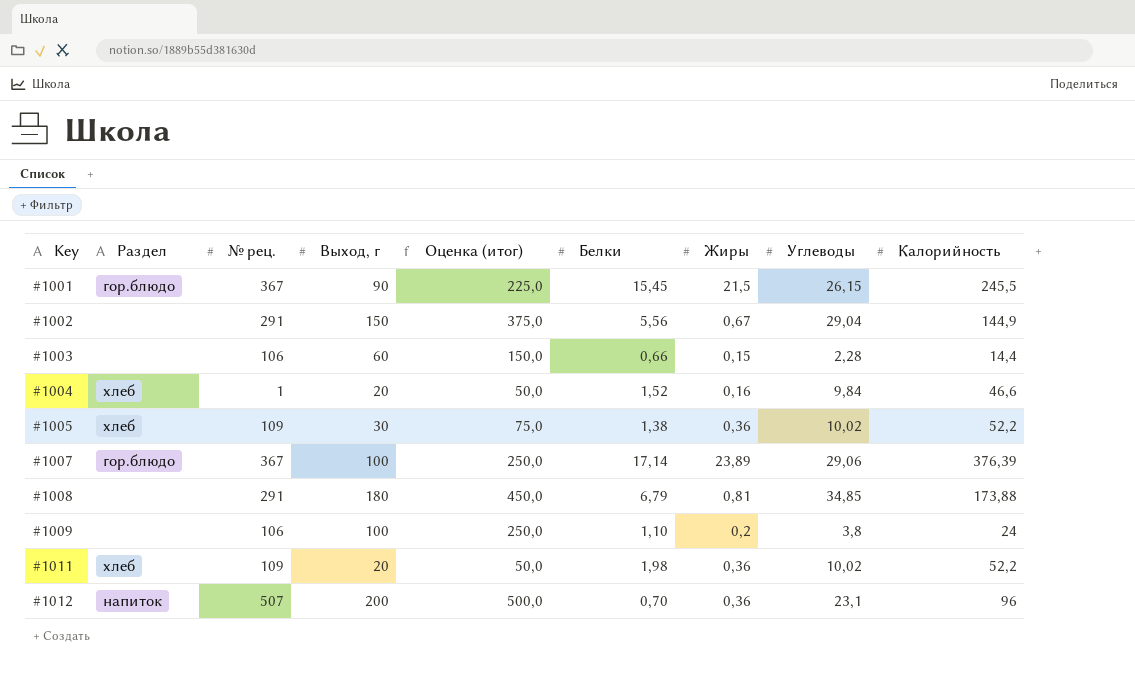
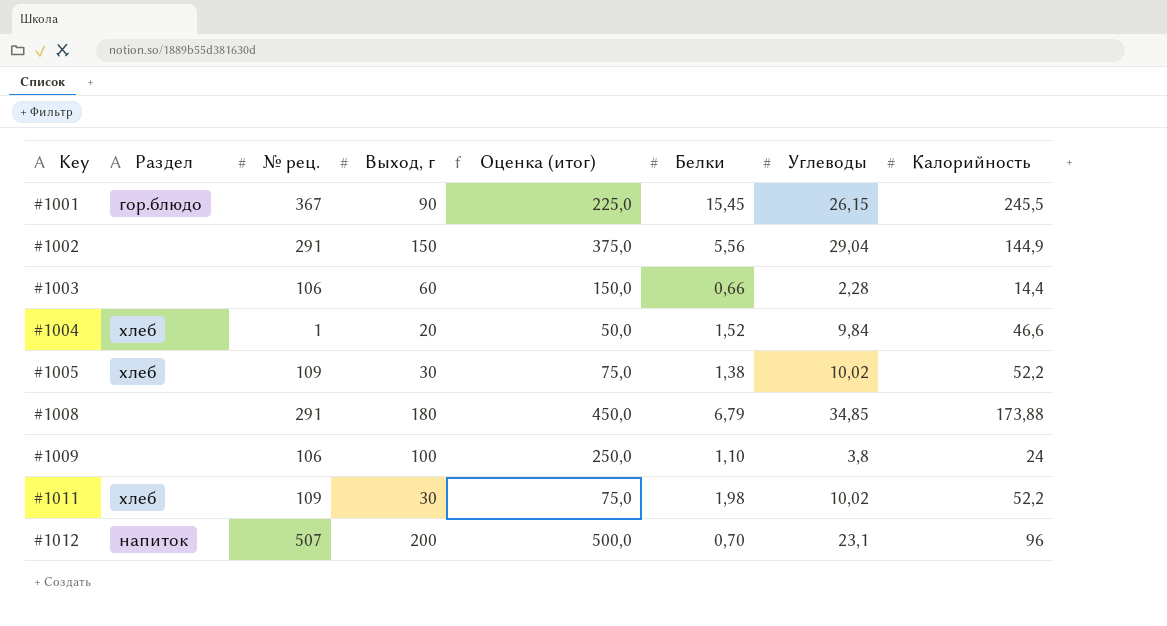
column Жиры | position: 7 -> none
row #1007: гор.блюдо | 367 | 100 | 250,0 | 17,14 | 23,89 | 29,06 | 376,39 -> none
#1011 | Выход, г: 20 -> 30
#1011 | Оценка (итог): 50,0 -> 75,0

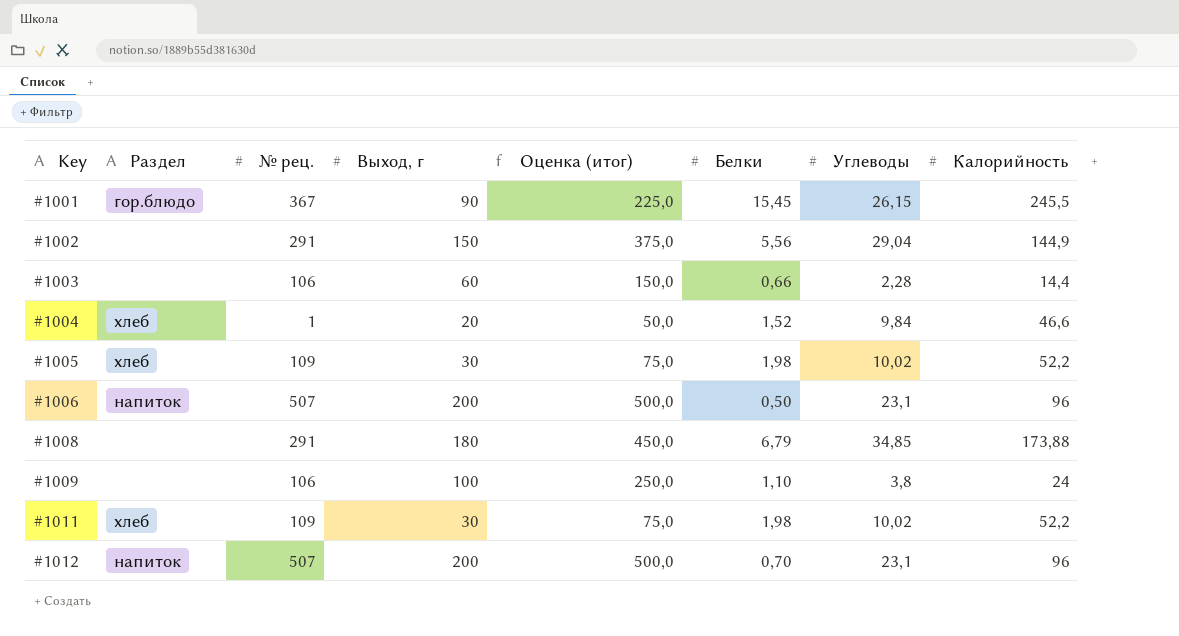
#1005 | Белки: 1,38 -> 1,98
row #1006: none -> напиток | 507 | 200 | 500,0 | 0,50 | 23,1 | 96

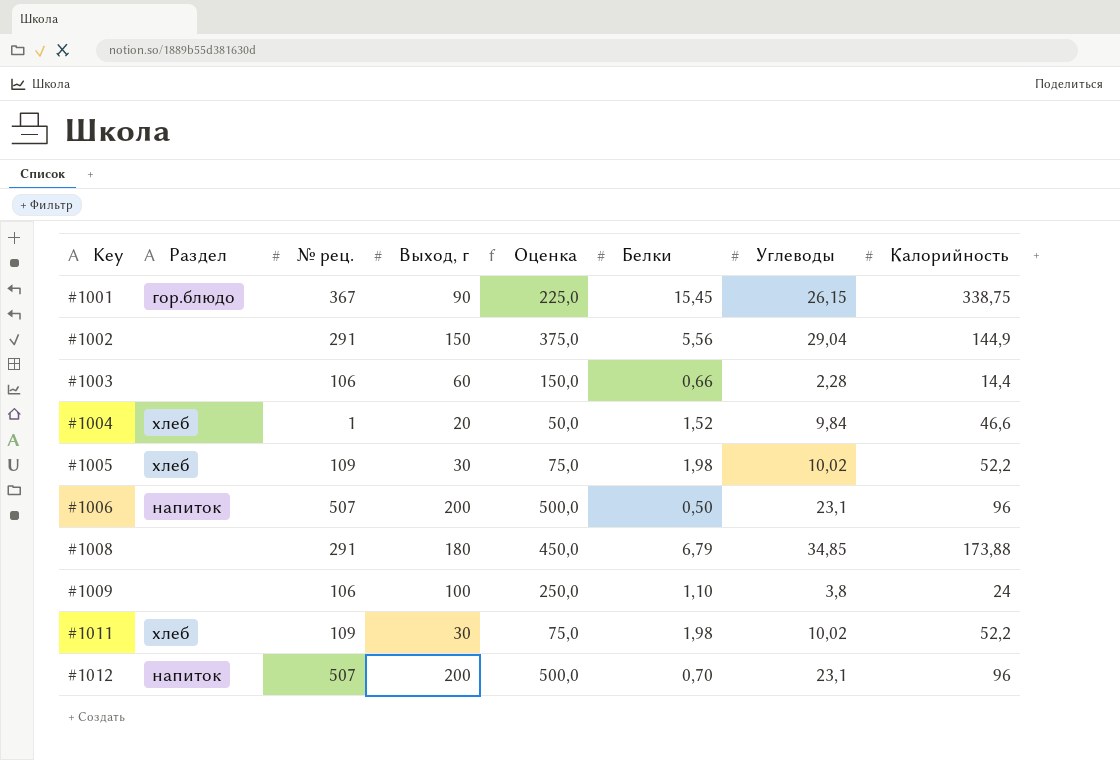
column name: Оценка (итог) -> Оценка
#1001 | Калорийность: 245,5 -> 338,75

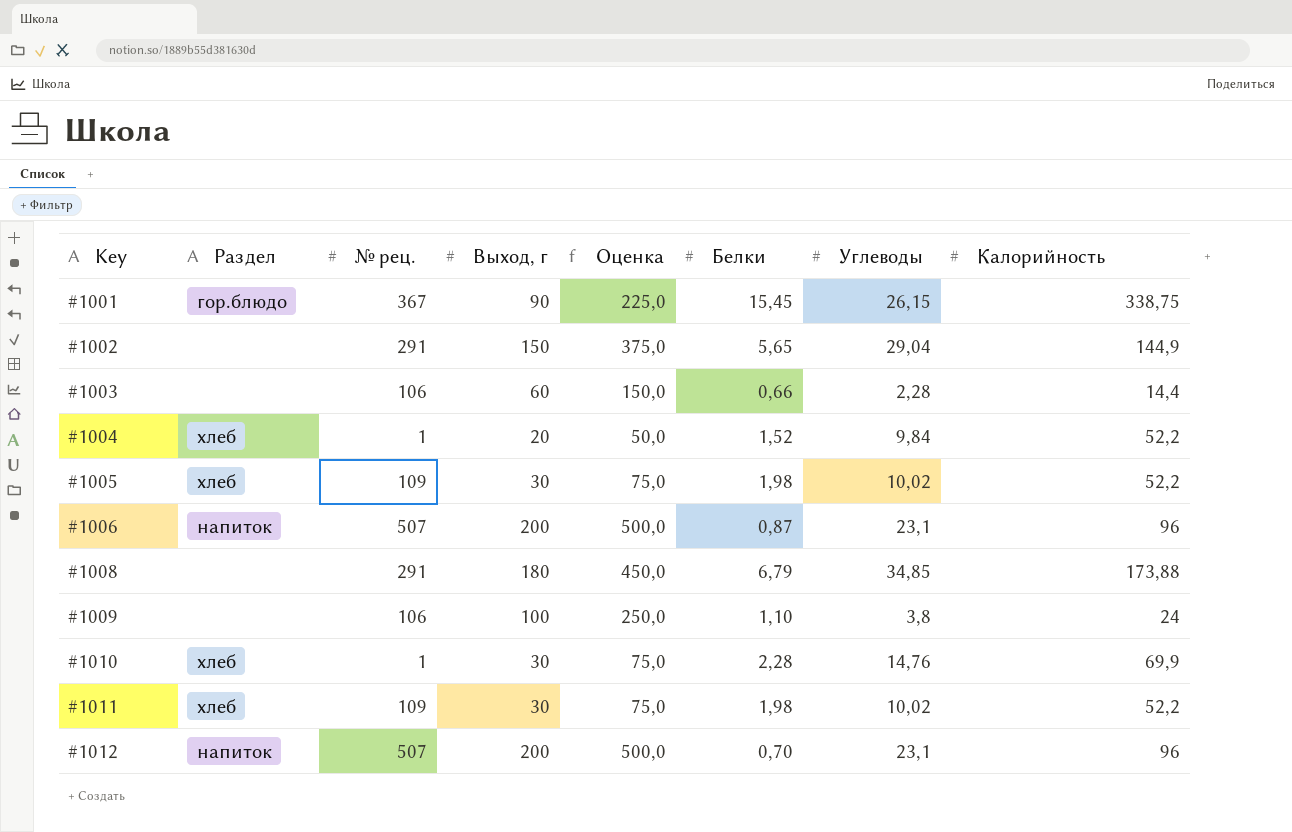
#1002 | Белки: 5,56 -> 5,65
#1004 | Калорийность: 46,6 -> 52,2
#1006 | Белки: 0,50 -> 0,87
row #1010: none -> хлеб | 1 | 30 | 75,0 | 2,28 | 14,76 | 69,9

